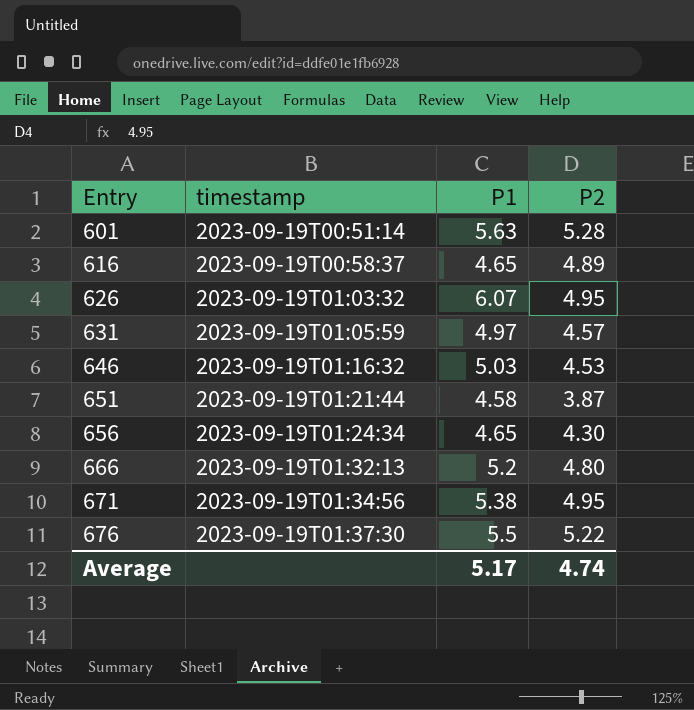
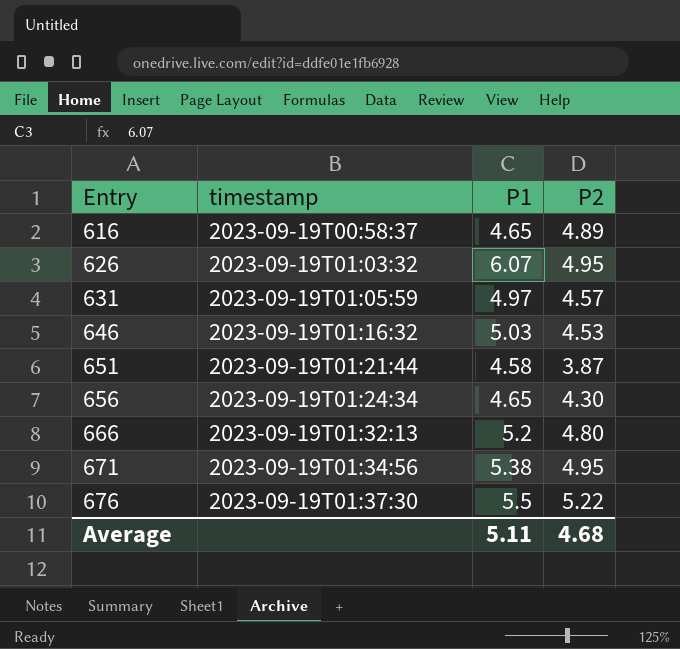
row 601: 2023-09-19T00:51:14 | 5.63 | 5.28 -> none
Average | P1: 5.17 -> 5.11
Average | P2: 4.74 -> 4.68

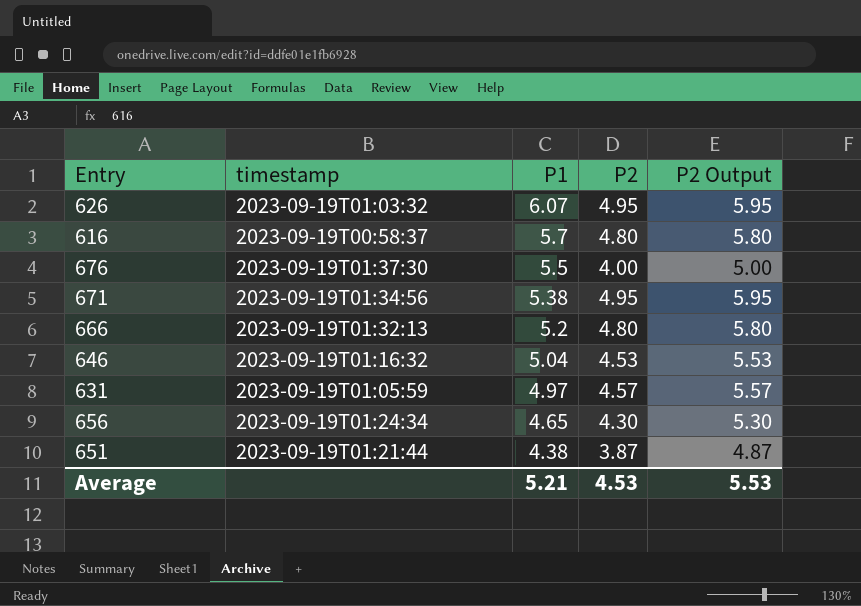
row order: Entry ascending -> P1 descending
column P2 Output | formula: none -> [P2] + 1
616 | P1: 4.65 -> 5.7
616 | P2: 4.89 -> 4.80
676 | P2: 5.22 -> 4.00
646 | P1: 5.03 -> 5.04
651 | P1: 4.58 -> 4.38
Average | P1: 5.11 -> 5.21
Average | P2: 4.68 -> 4.53

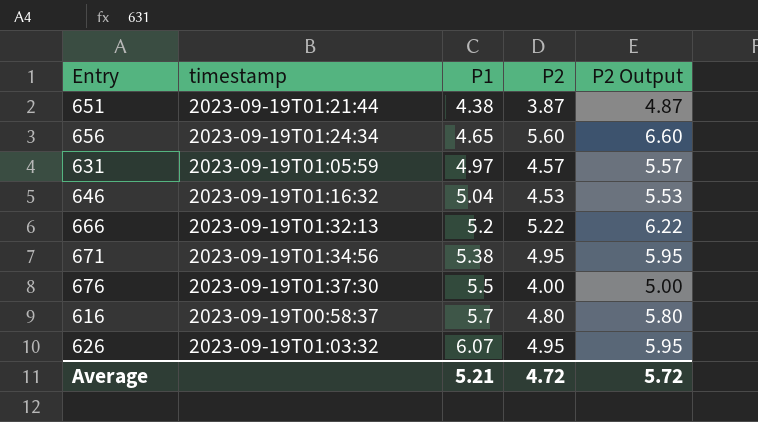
row order: P1 descending -> P1 ascending
656 | P2: 4.30 -> 5.60
656 | P2 Output: 5.30 -> 6.60
666 | P2: 4.80 -> 5.22
666 | P2 Output: 5.80 -> 6.22
Average | P2: 4.53 -> 4.72
Average | P2 Output: 5.53 -> 5.72

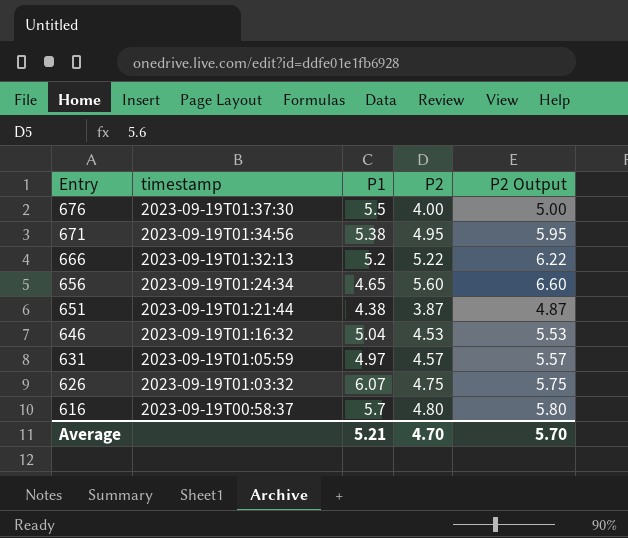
row order: P1 ascending -> Entry descending
626 | P2: 4.95 -> 4.75
626 | P2 Output: 5.95 -> 5.75
Average | P2: 4.72 -> 4.70
Average | P2 Output: 5.72 -> 5.70

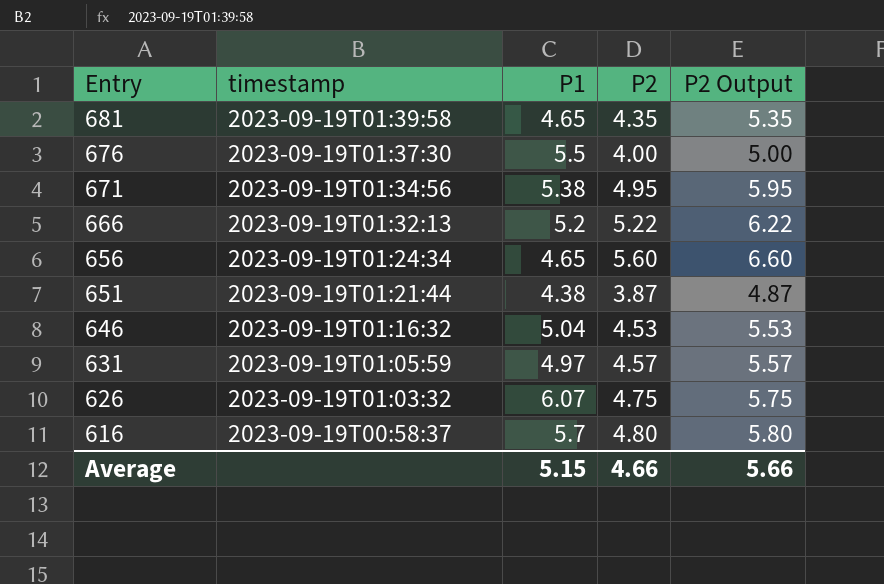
row 681: none -> 2023-09-19T01:39:58 | 4.65 | 4.35 | 5.35
Average | P1: 5.21 -> 5.15
Average | P2: 4.70 -> 4.66
Average | P2 Output: 5.70 -> 5.66

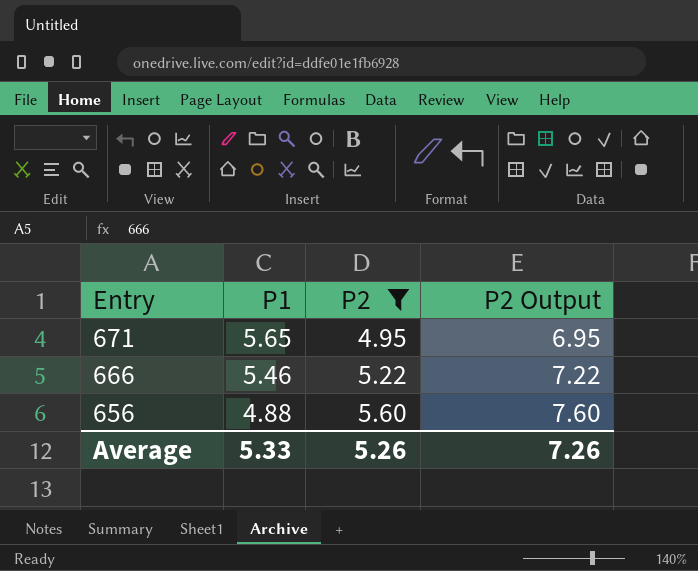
filter: none -> P2 >= 4.95
column timestamp | position: 2 -> none
column P2 Output | formula: [P2] + 1 -> [P2] + 2
671 | P1: 5.38 -> 5.65
666 | P1: 5.2 -> 5.46
656 | P1: 4.65 -> 4.88
Average | P1: 5.15 -> 5.33
Average | P2: 4.66 -> 5.26
Average | P2 Output: 5.66 -> 7.26

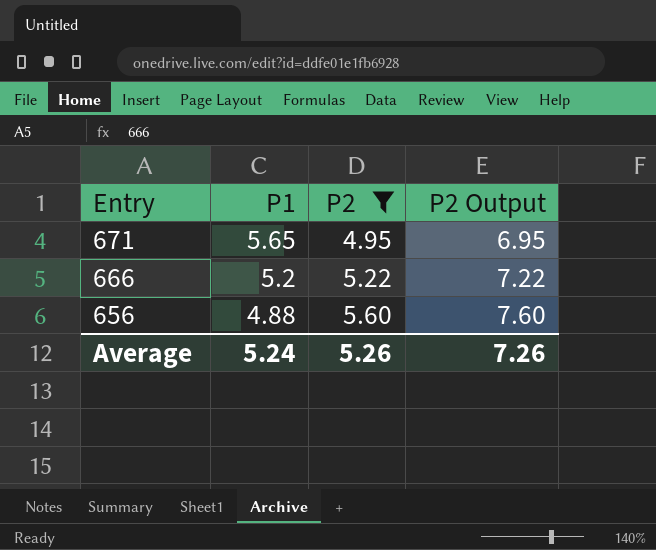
666 | P1: 5.46 -> 5.2
Average | P1: 5.33 -> 5.24

